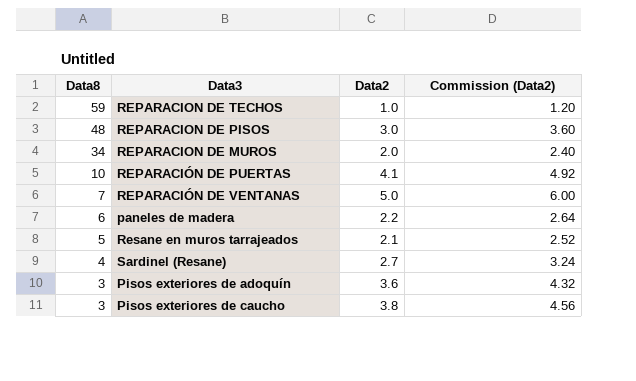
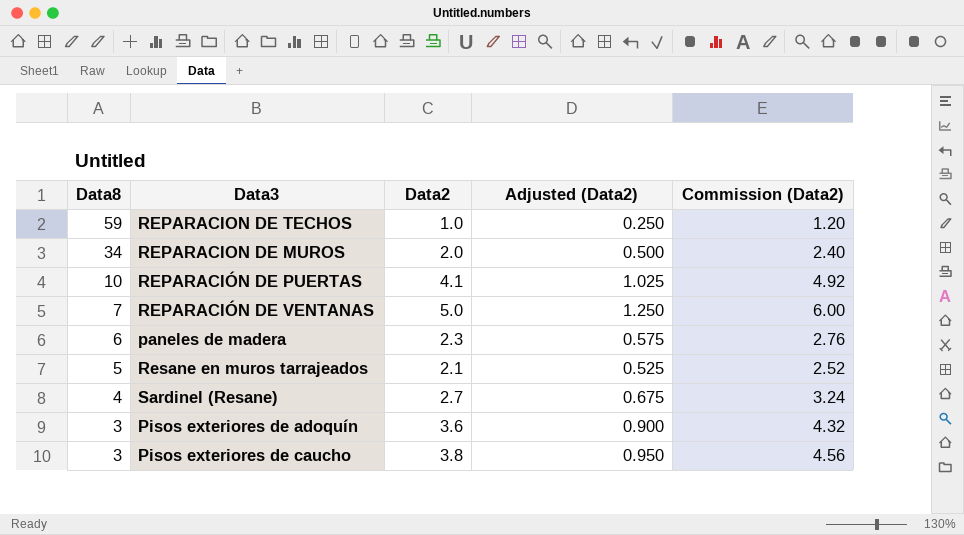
column Adjusted (Data2) | formula: none -> [Data2] * 0.25
row REPARACION DE PISOS: 48 | 3.0 | 3.60 -> none
paneles de madera | Data2: 2.2 -> 2.3
paneles de madera | Commission (Data2): 2.64 -> 2.76

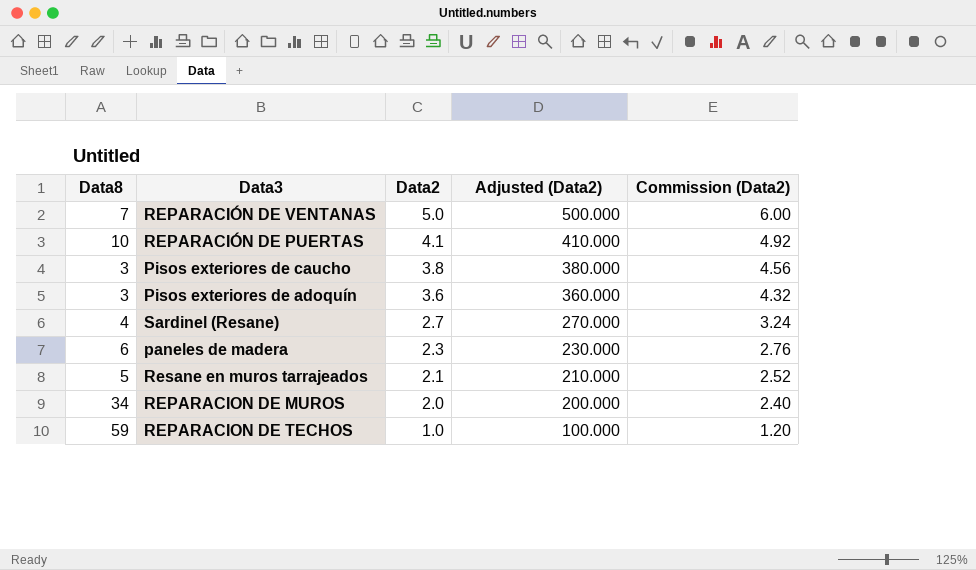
row order: Data8 descending -> Data2 descending
column Adjusted (Data2) | formula: [Data2] * 0.25 -> [Data2] * 100

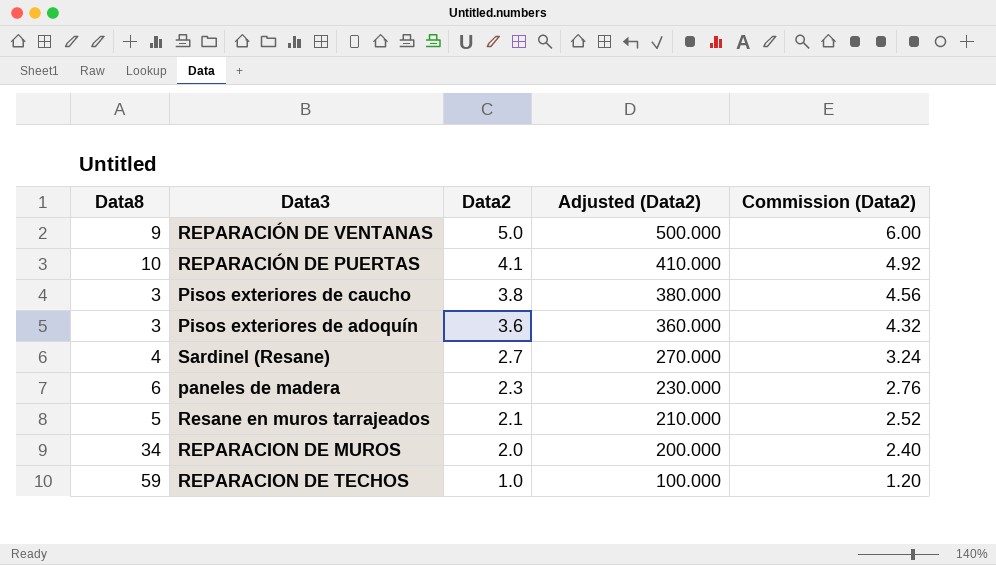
REPARACIÓN DE VENTANAS | Data8: 7 -> 9

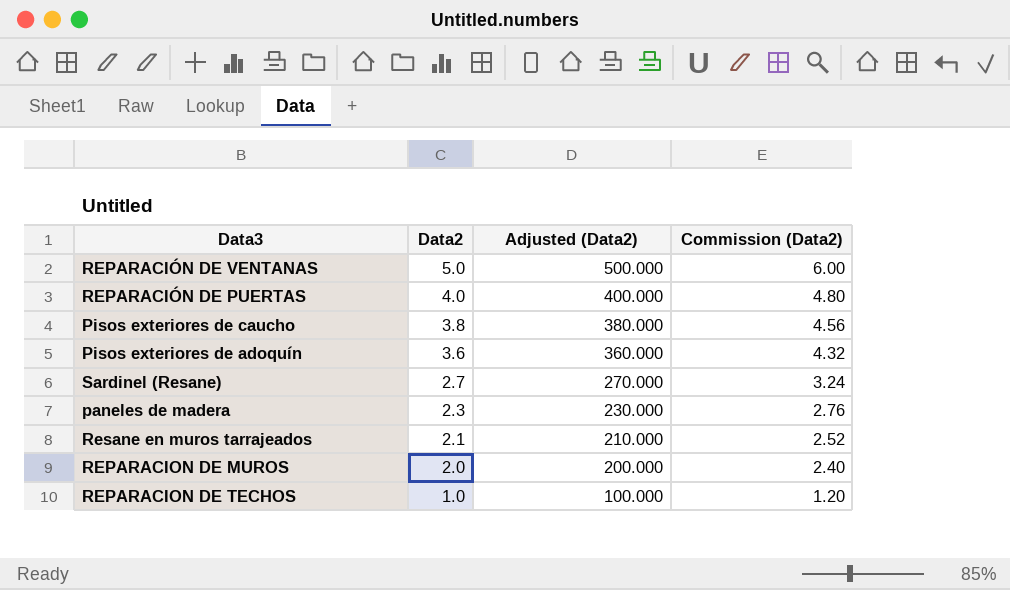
column Data8 | position: 1 -> none
REPARACIÓN DE PUERTAS | Data2: 4.1 -> 4.0
REPARACIÓN DE PUERTAS | Adjusted (Data2): 410.000 -> 400.000
REPARACIÓN DE PUERTAS | Commission (Data2): 4.92 -> 4.80

